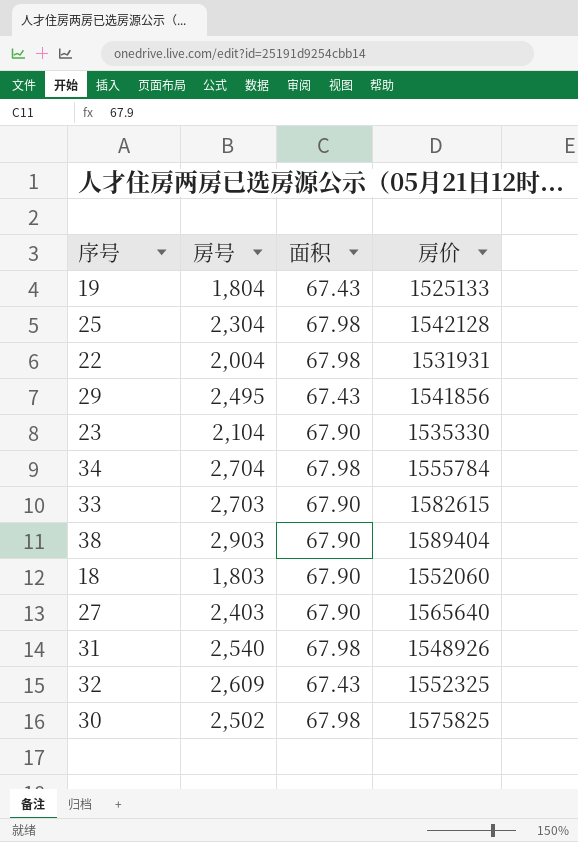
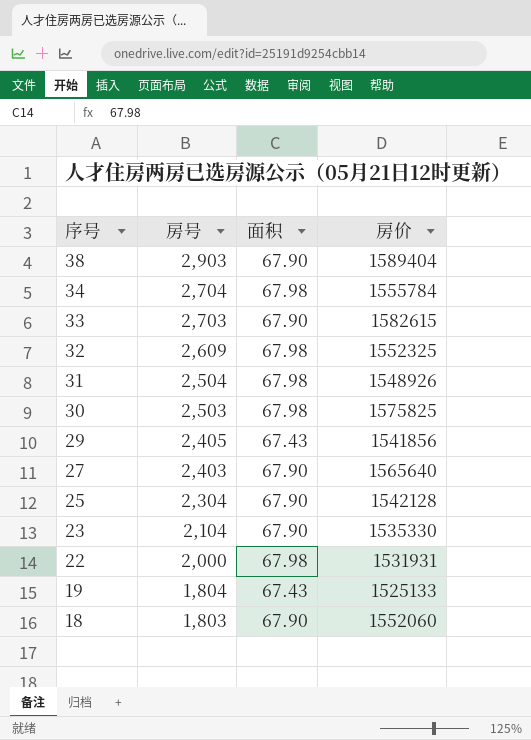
row order: none -> 序号 descending
32 | 面积: 67.43 -> 67.98
31 | 房号: 2,540 -> 2,504
30 | 房号: 2,502 -> 2,503
29 | 房号: 2,495 -> 2,405
25 | 面积: 67.98 -> 67.90
22 | 房号: 2,004 -> 2,000

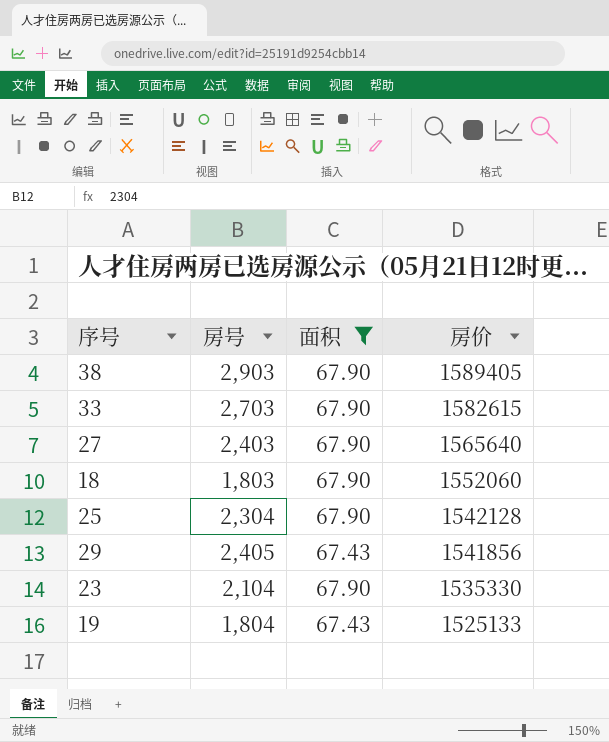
filter: none -> 面积 != 67.98
row order: 序号 descending -> 房价 descending
38 | 房价: 1589404 -> 1589405

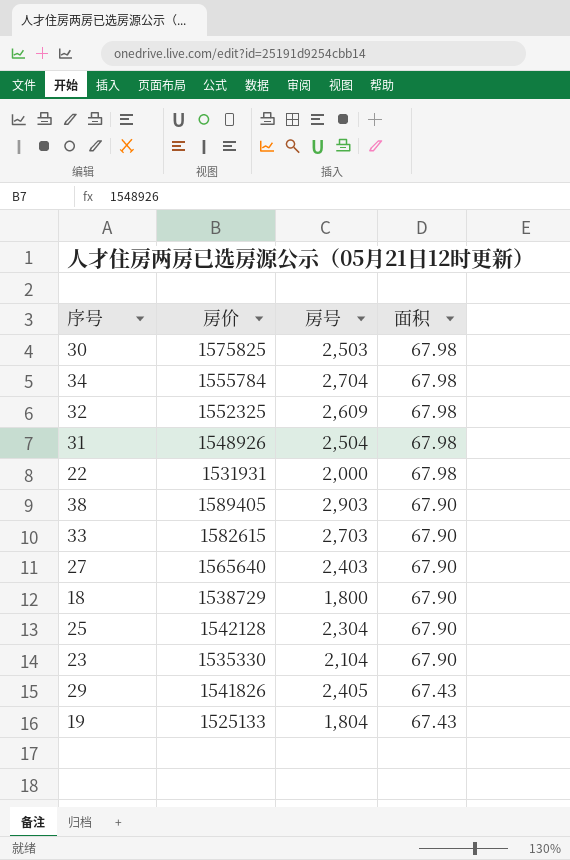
filter: 面积 != 67.98 -> none
row order: 房价 descending -> 面积 descending
column 房价 | position: 4 -> 2
18 | 房价: 1552060 -> 1538729
18 | 房号: 1,803 -> 1,800
29 | 房价: 1541856 -> 1541826

